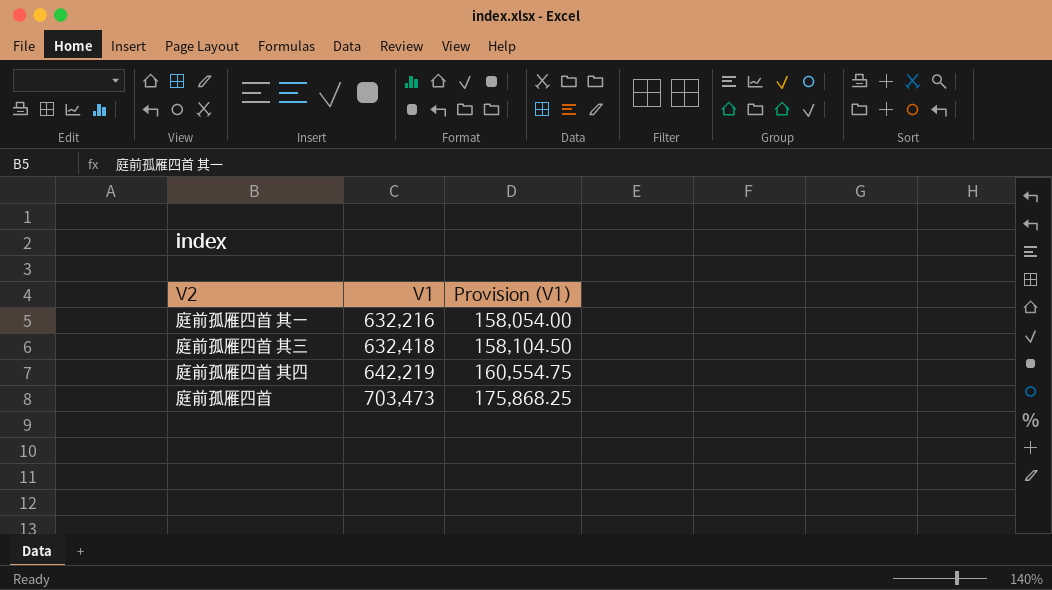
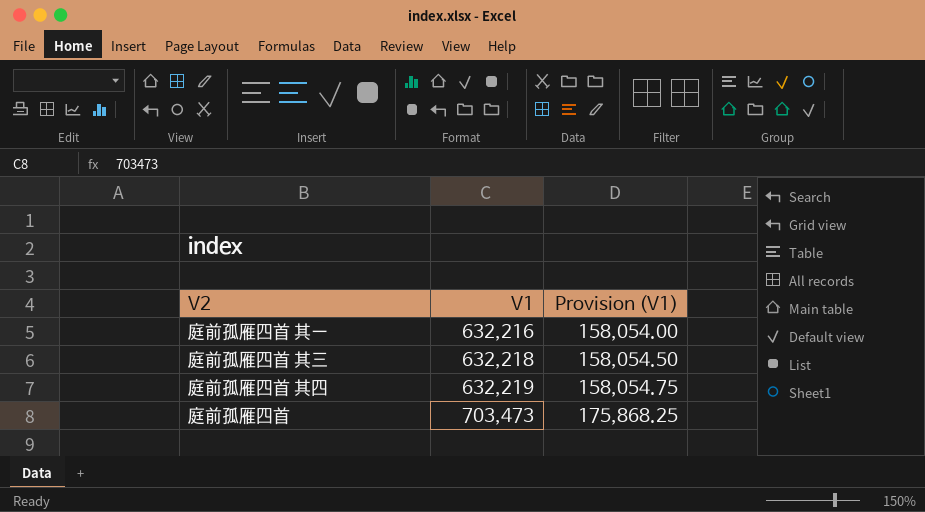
庭前孤雁四首 其三 | V1: 632,418 -> 632,218
庭前孤雁四首 其三 | Provision (V1): 158,104.50 -> 158,054.50
庭前孤雁四首 其四 | V1: 642,219 -> 632,219
庭前孤雁四首 其四 | Provision (V1): 160,554.75 -> 158,054.75

